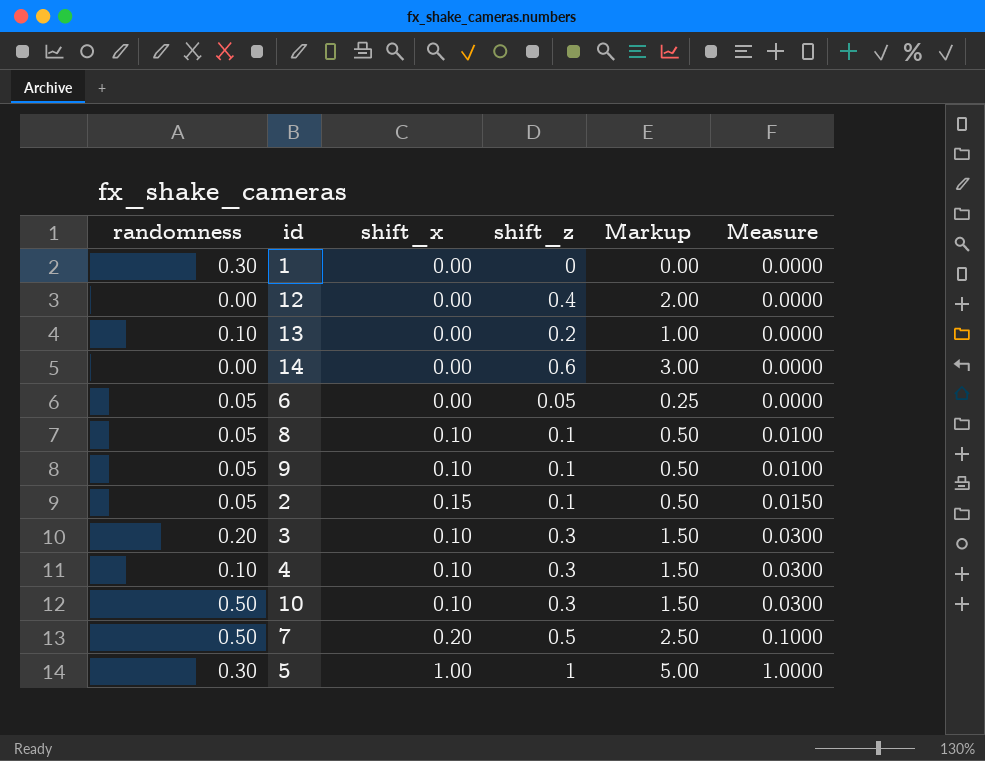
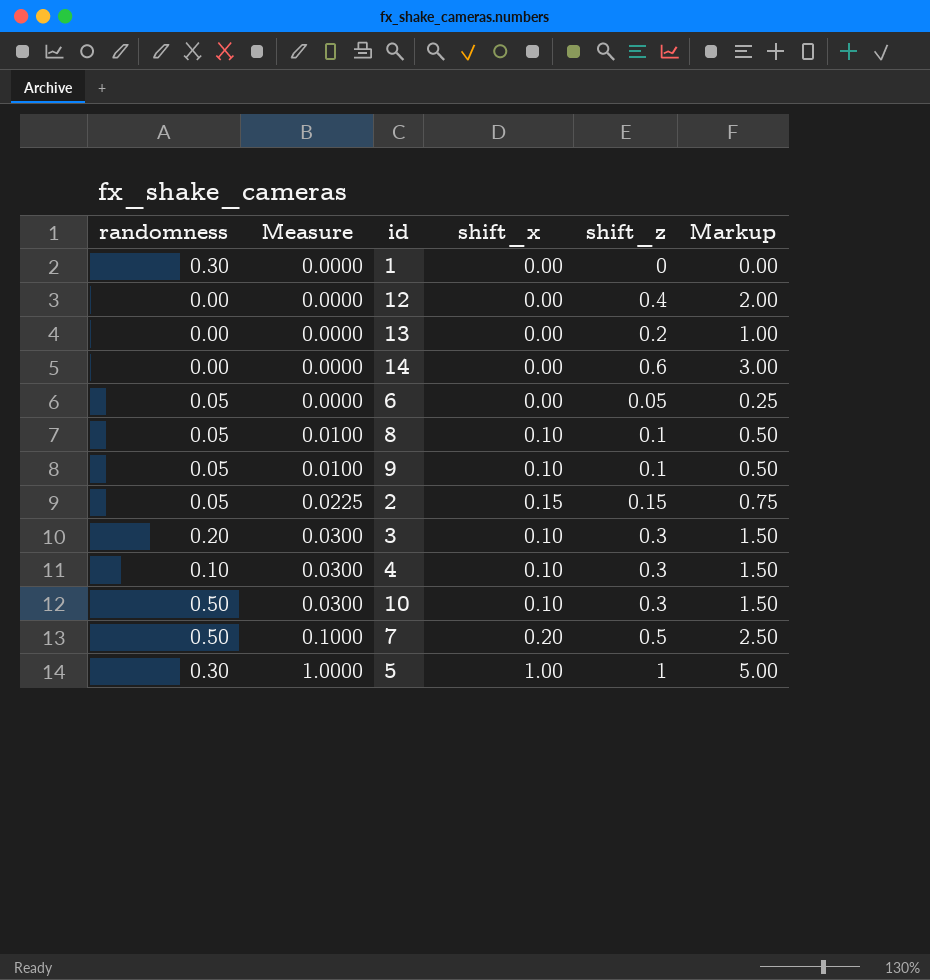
column Measure | position: 6 -> 2
13 | randomness: 0.10 -> 0.00
2 | Measure: 0.0150 -> 0.0225
2 | shift_z: 0.1 -> 0.15
2 | Markup: 0.50 -> 0.75

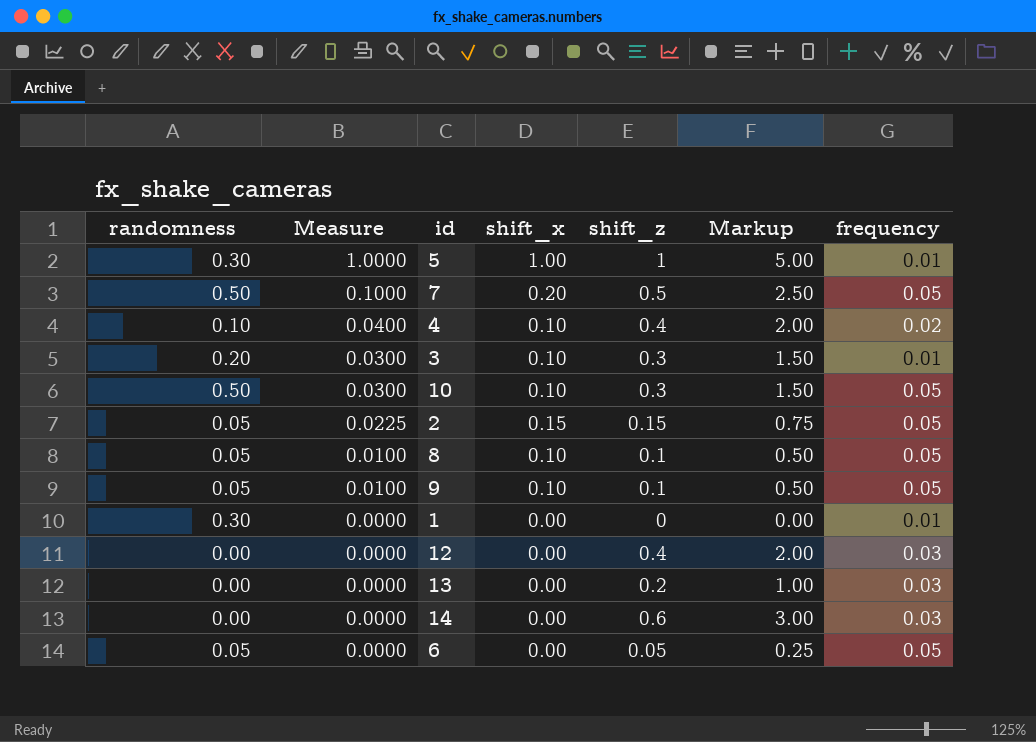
row order: Measure ascending -> Measure descending
column frequency | position: none -> 7
4 | Measure: 0.0300 -> 0.0400
4 | shift_z: 0.3 -> 0.4
4 | Markup: 1.50 -> 2.00

